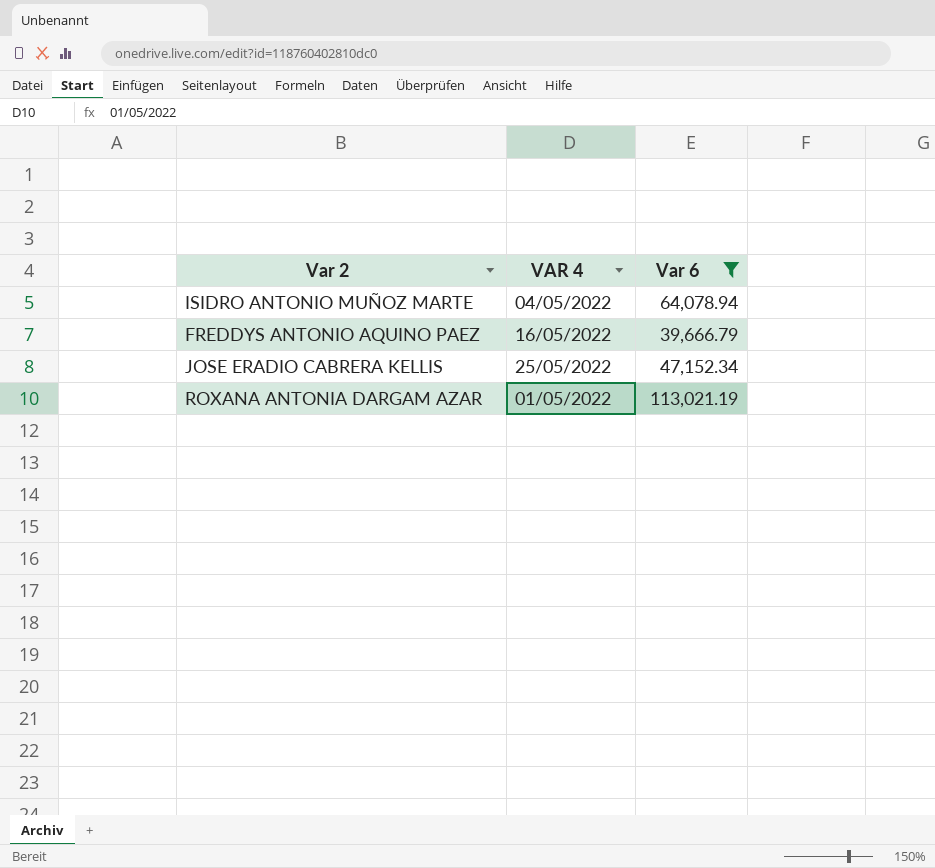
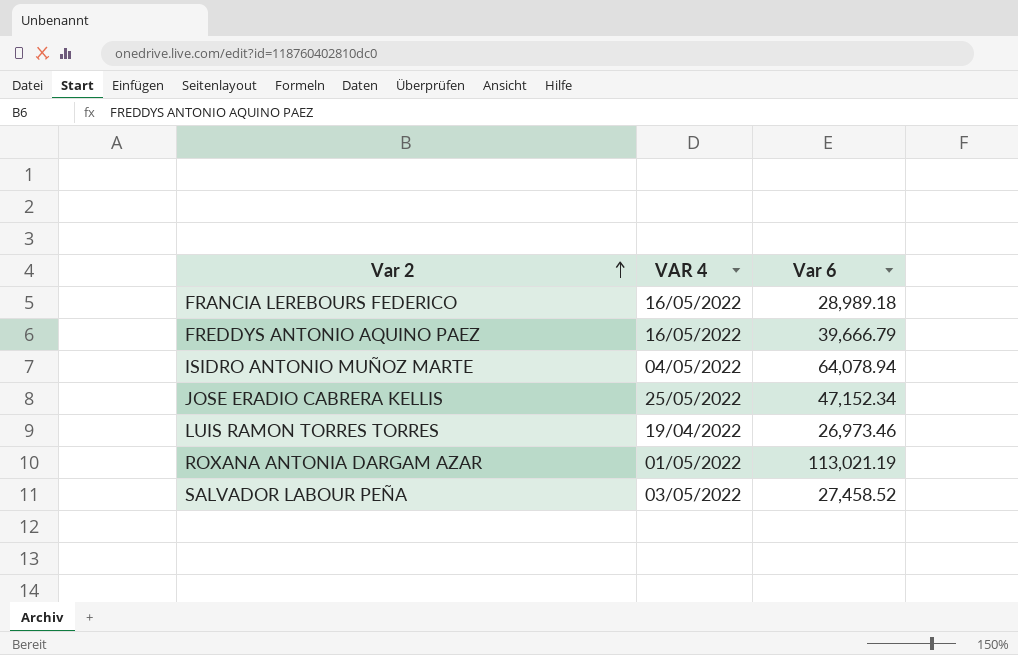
filter: Var 6 >= 39,666.79 -> none
row order: none -> Var 2 ascending

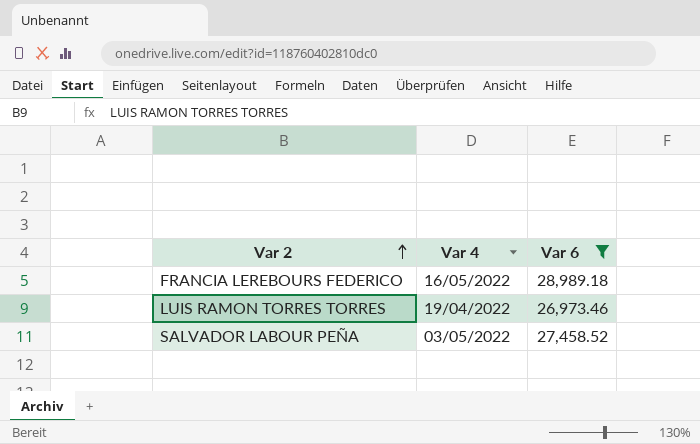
filter: none -> Var 6 <= 28,989.18
column name: VAR 4 -> Var 4

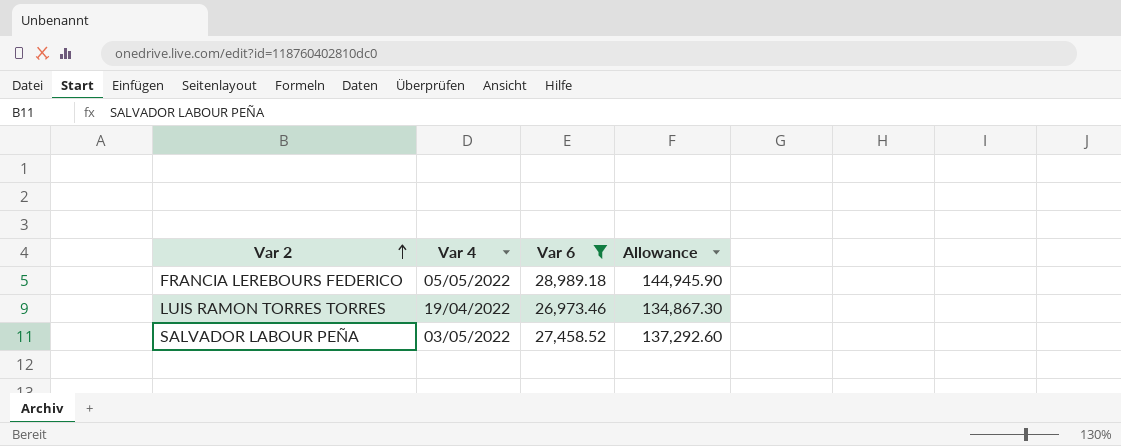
column Allowance | formula: none -> [Var 6] * 5
FRANCIA LEREBOURS FEDERICO | Var 4: 16/05/2022 -> 05/05/2022

